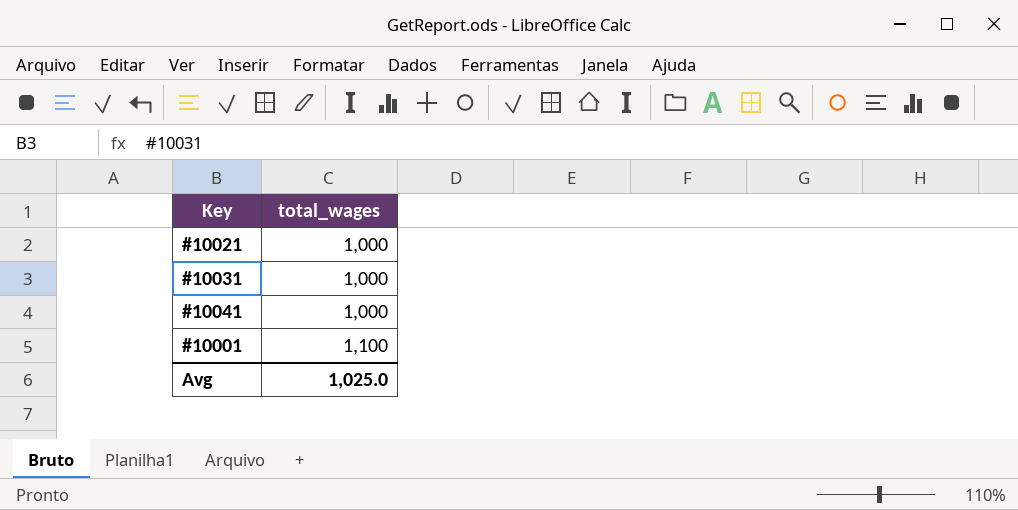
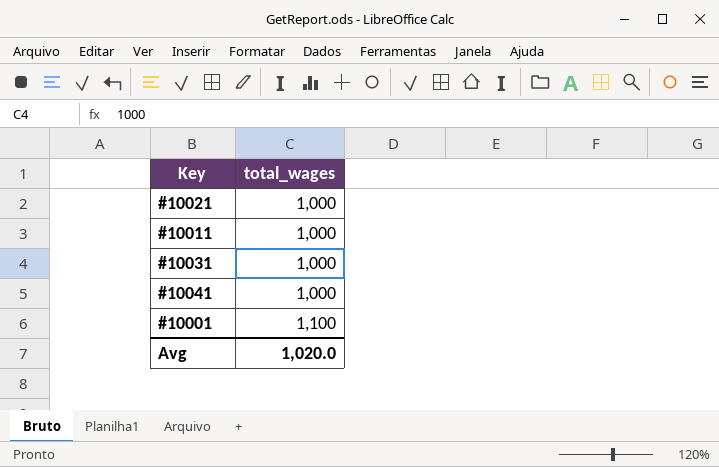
row #10011: none -> 1,000
Avg | total_wages: 1,025.0 -> 1,020.0

